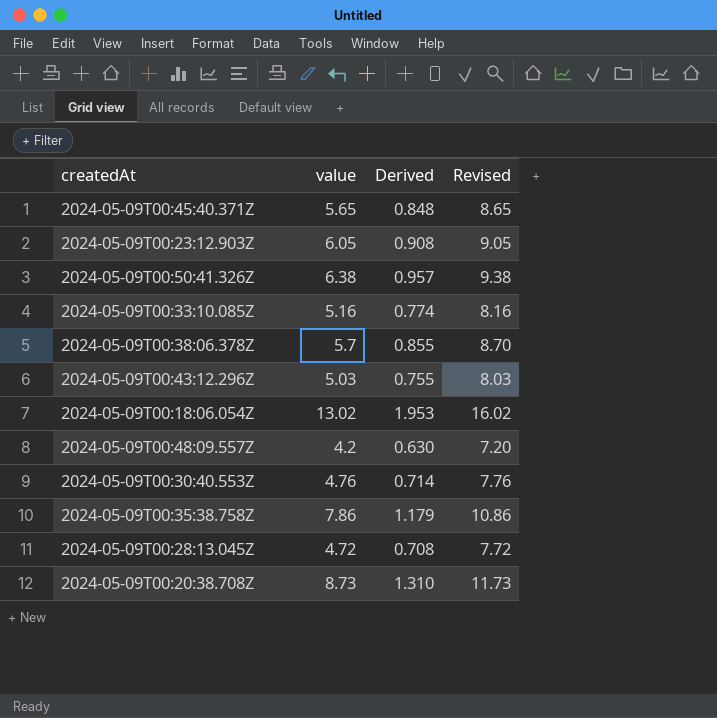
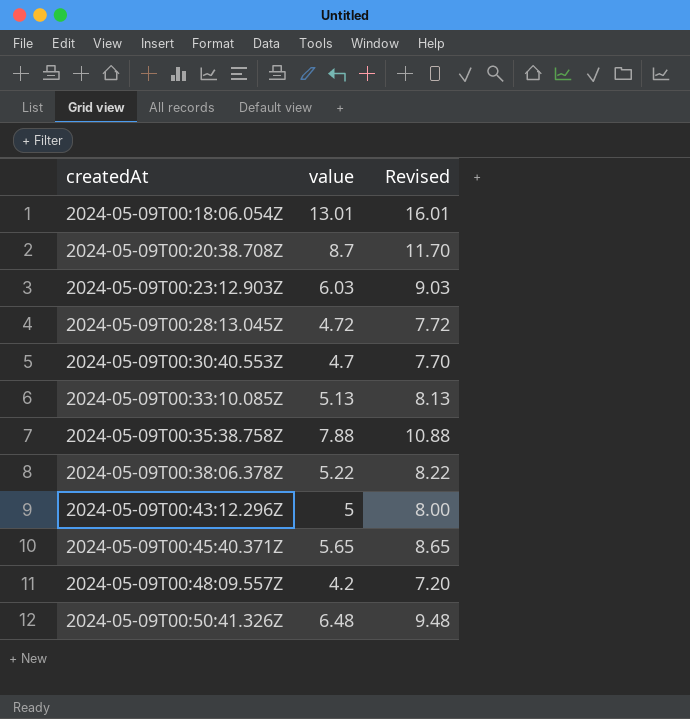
row order: none -> createdAt ascending
column Derived | formula: [value] * 0.15 -> none
2024-05-09T00:18:06.054Z | value: 13.02 -> 13.01
2024-05-09T00:18:06.054Z | Revised: 16.02 -> 16.01
2024-05-09T00:20:38.708Z | value: 8.73 -> 8.7
2024-05-09T00:20:38.708Z | Revised: 11.73 -> 11.70
2024-05-09T00:23:12.903Z | value: 6.05 -> 6.03
2024-05-09T00:23:12.903Z | Revised: 9.05 -> 9.03
2024-05-09T00:30:40.553Z | value: 4.76 -> 4.7
2024-05-09T00:30:40.553Z | Revised: 7.76 -> 7.70
2024-05-09T00:33:10.085Z | value: 5.16 -> 5.13
2024-05-09T00:33:10.085Z | Revised: 8.16 -> 8.13
2024-05-09T00:35:38.758Z | value: 7.86 -> 7.88
2024-05-09T00:35:38.758Z | Revised: 10.86 -> 10.88
2024-05-09T00:38:06.378Z | value: 5.7 -> 5.22
2024-05-09T00:38:06.378Z | Revised: 8.70 -> 8.22
2024-05-09T00:43:12.296Z | value: 5.03 -> 5
2024-05-09T00:43:12.296Z | Revised: 8.03 -> 8.00
2024-05-09T00:50:41.326Z | value: 6.38 -> 6.48
2024-05-09T00:50:41.326Z | Revised: 9.38 -> 9.48

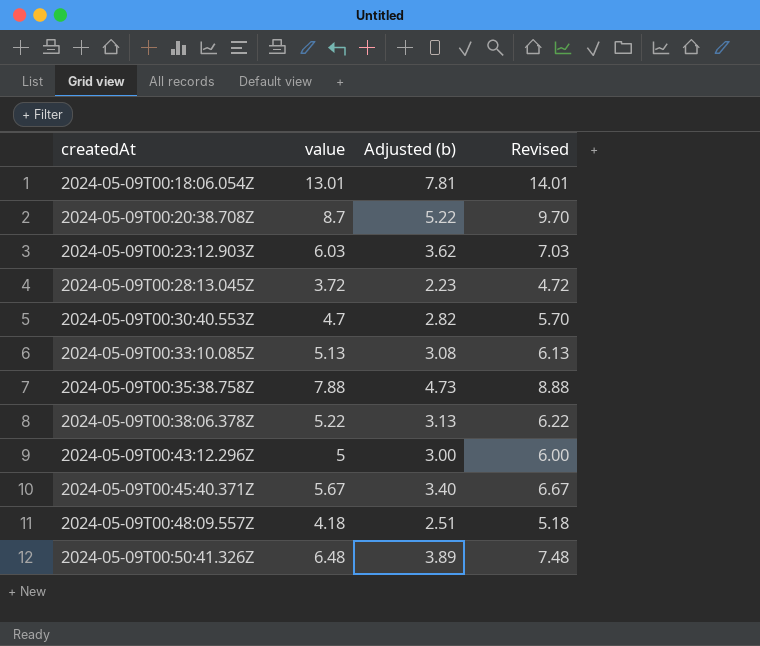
column Adjusted (b) | formula: none -> [value] * 0.6
column Revised | formula: [value] + 3 -> [value] + 1
2024-05-09T00:28:13.045Z | value: 4.72 -> 3.72
2024-05-09T00:45:40.371Z | value: 5.65 -> 5.67
2024-05-09T00:48:09.557Z | value: 4.2 -> 4.18

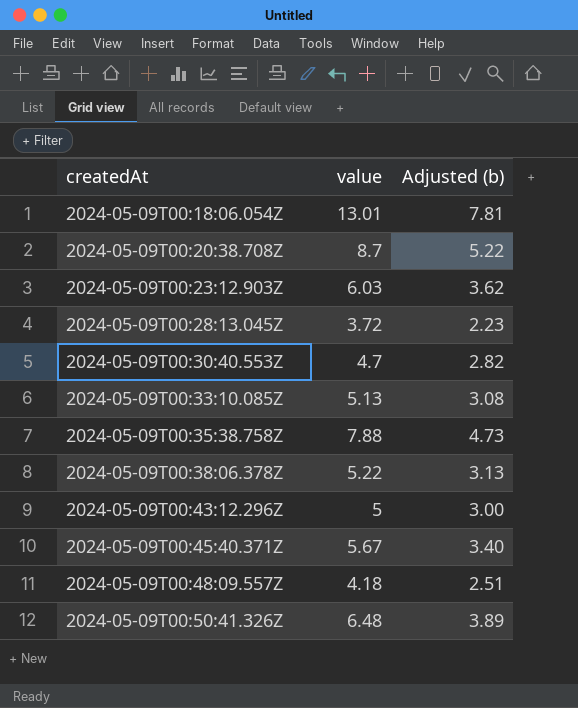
column Revised | formula: [value] + 1 -> none

